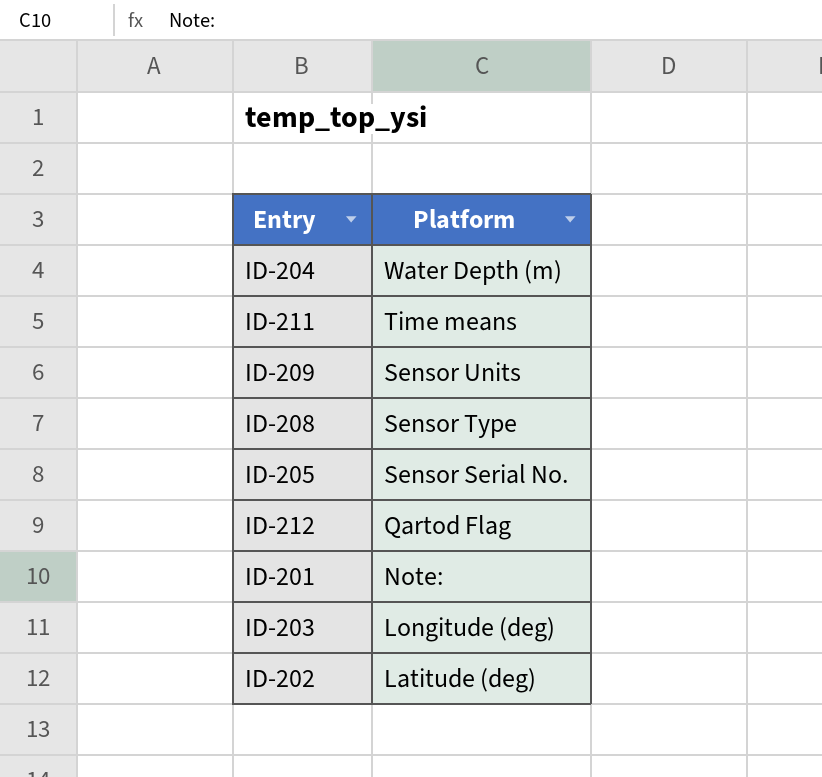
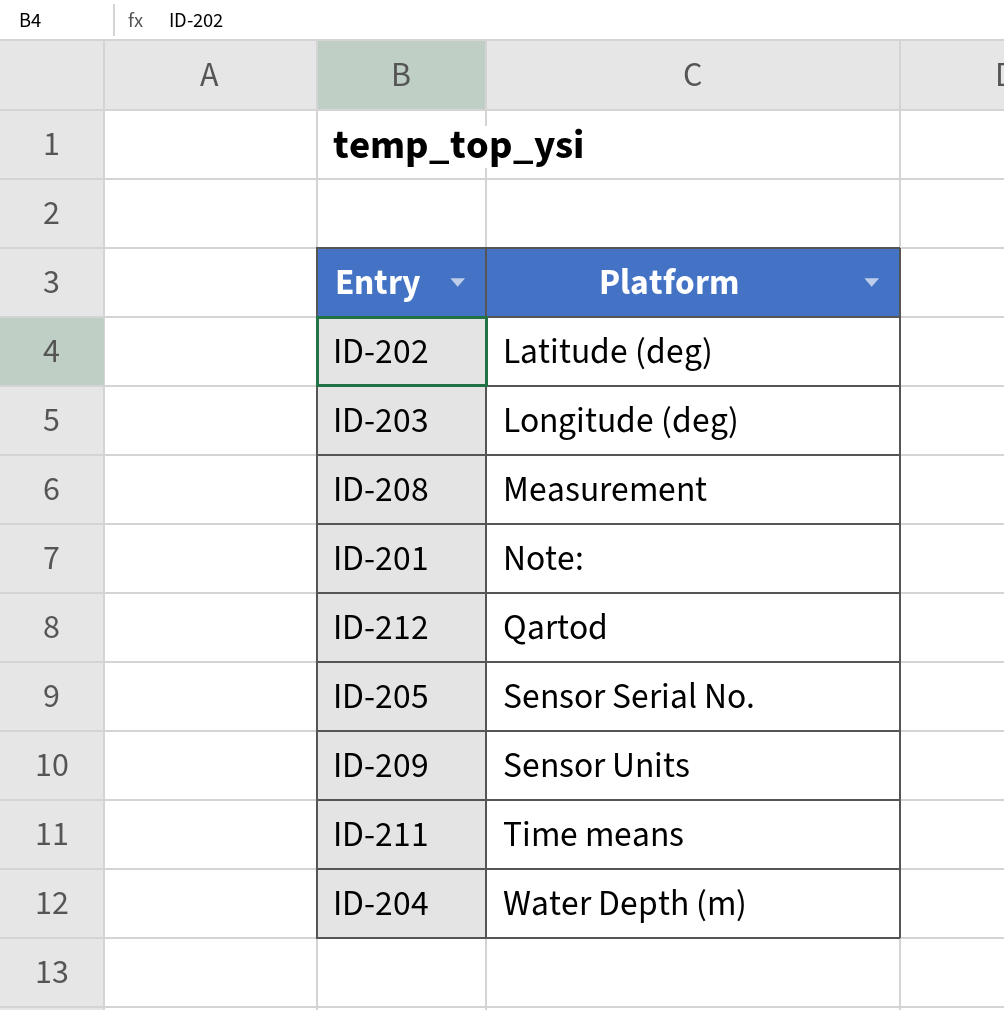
row order: Platform descending -> Platform ascending
ID-208 | Platform: Sensor Type -> Measurement
ID-212 | Platform: Qartod Flag -> Qartod

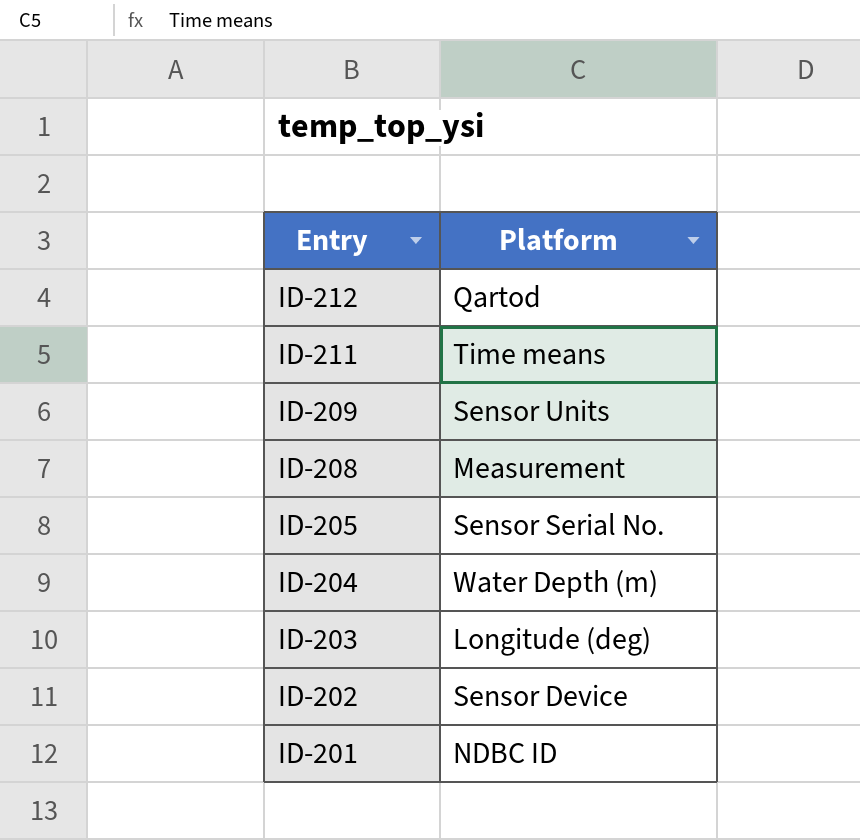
row order: Platform ascending -> Entry descending
ID-202 | Platform: Latitude (deg) -> Sensor Device
ID-201 | Platform: Note: -> NDBC ID

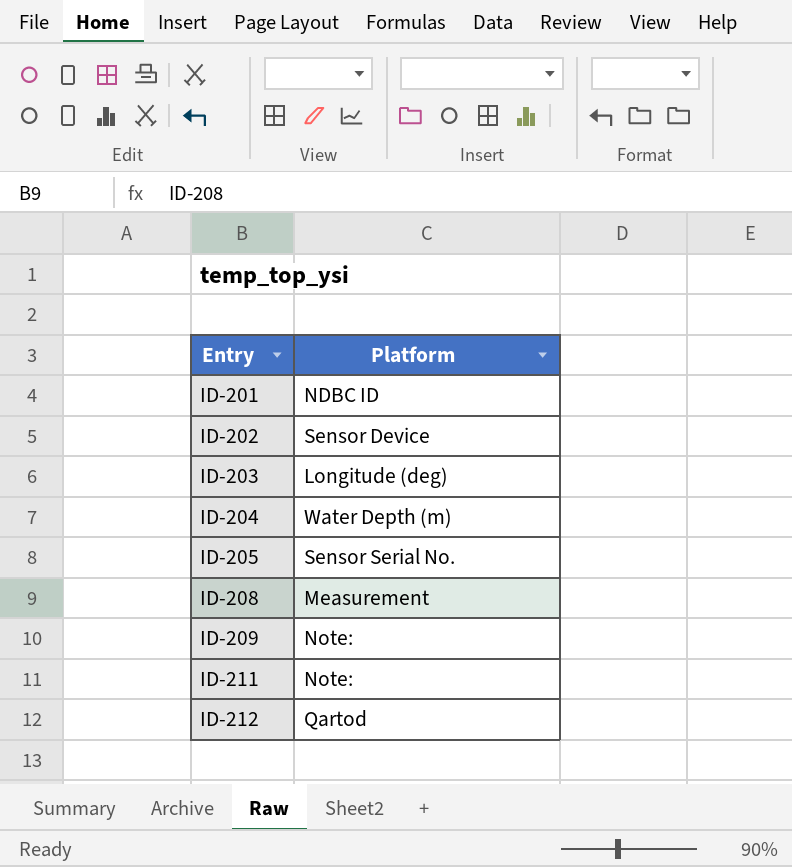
row order: Entry descending -> Entry ascending
ID-209 | Platform: Sensor Units -> Note:
ID-211 | Platform: Time means -> Note:

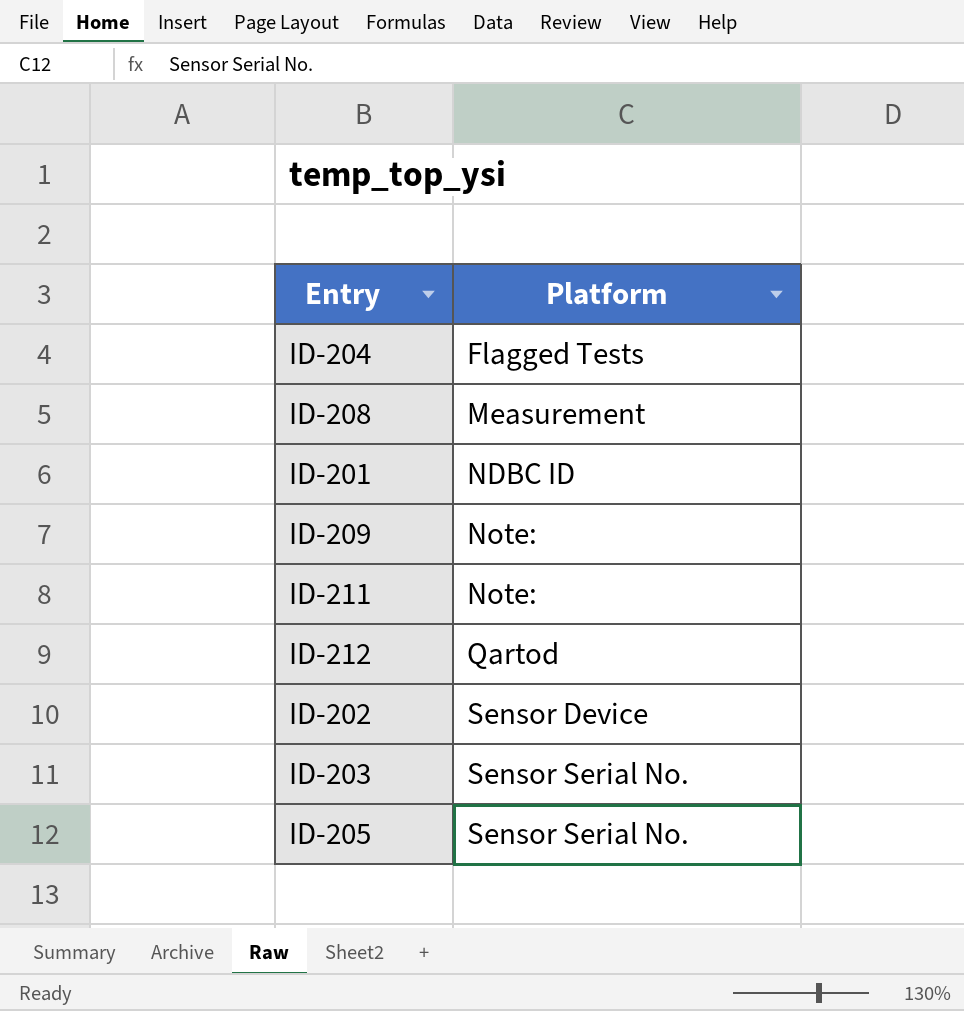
row order: Entry ascending -> Platform ascending
ID-204 | Platform: Water Depth (m) -> Flagged Tests
ID-203 | Platform: Longitude (deg) -> Sensor Serial No.

